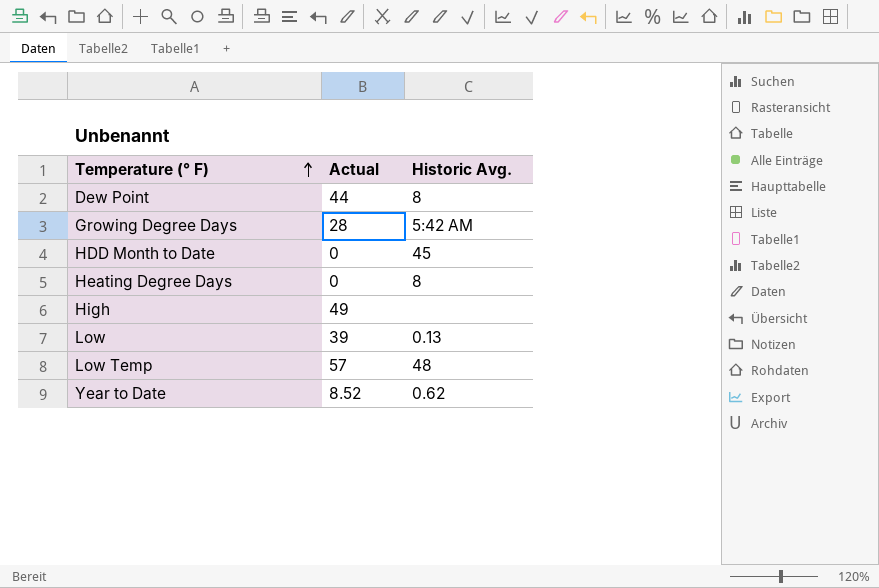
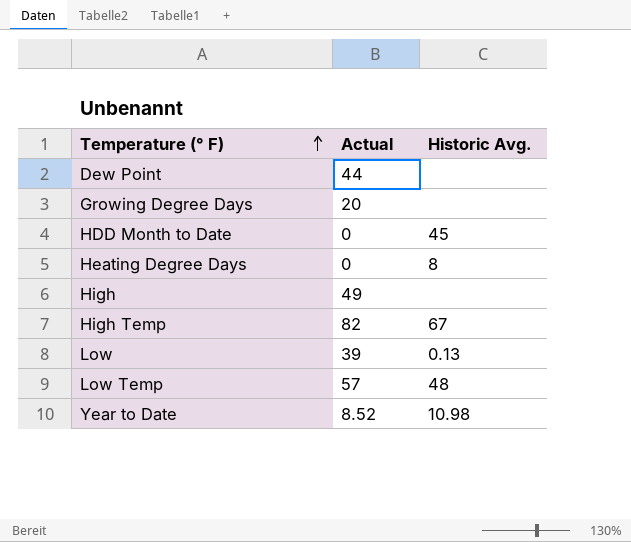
Dew Point | Historic Avg.: 8 -> none
Growing Degree Days | Actual: 28 -> 20
Growing Degree Days | Historic Avg.: 5:42 AM -> none
row High Temp: none -> 82 | 67
Year to Date | Historic Avg.: 0.62 -> 10.98

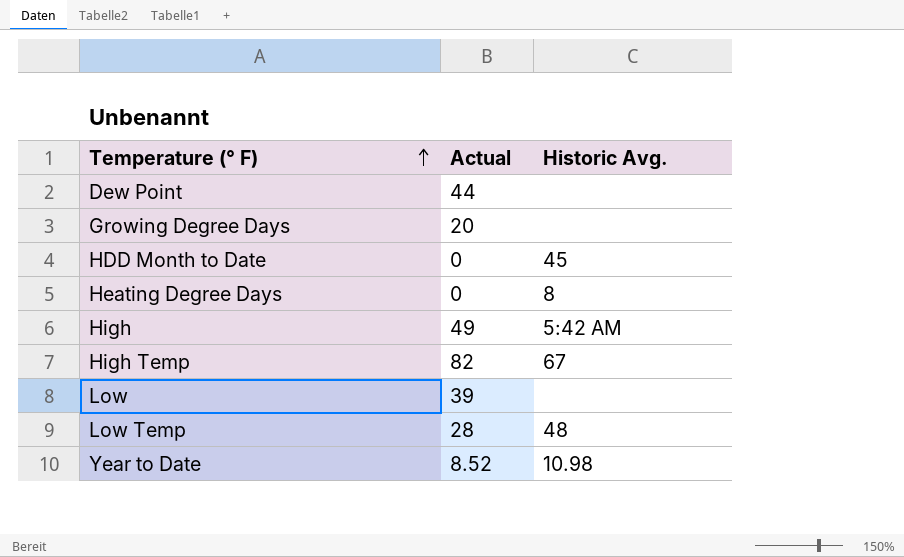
High | Historic Avg.: none -> 5:42 AM
Low | Historic Avg.: 0.13 -> none
Low Temp | Actual: 57 -> 28

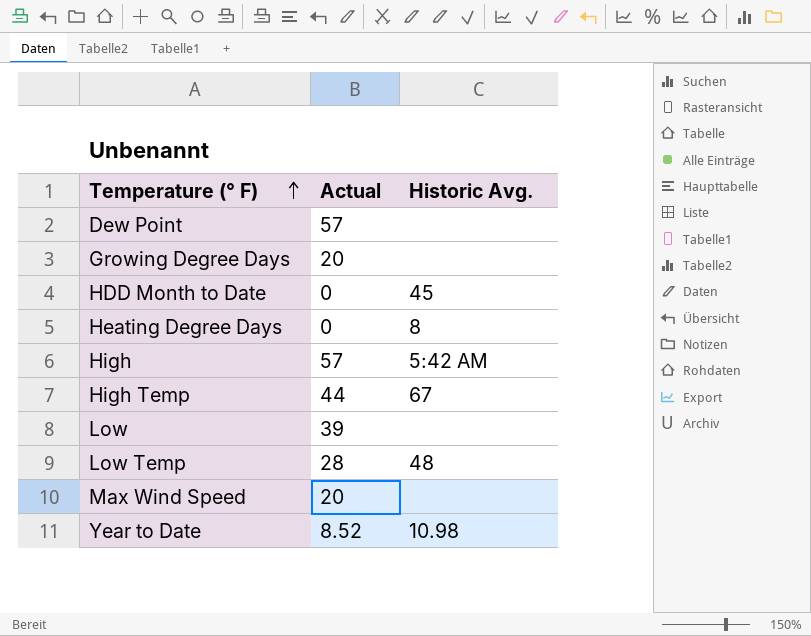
Dew Point | Actual: 44 -> 57
High | Actual: 49 -> 57
High Temp | Actual: 82 -> 44
row Max Wind Speed: none -> 20 | none

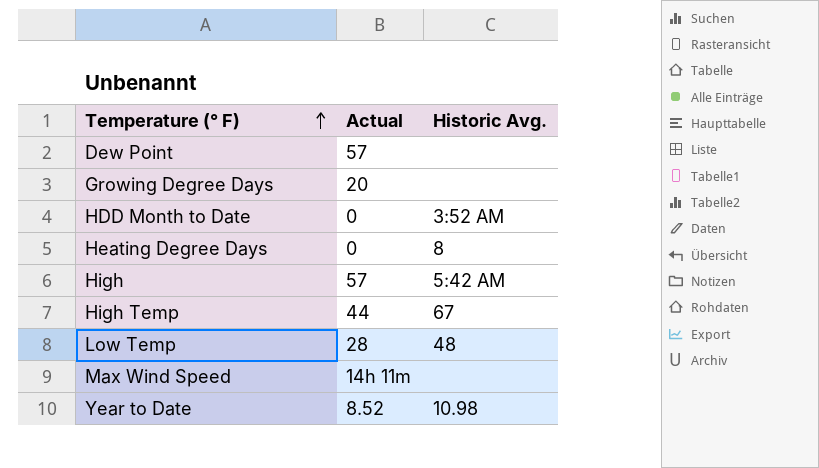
row Low: 39 | none -> none
HDD Month to Date | Historic Avg.: 45 -> 3:52 AM
Max Wind Speed | Actual: 20 -> 14h 11m

